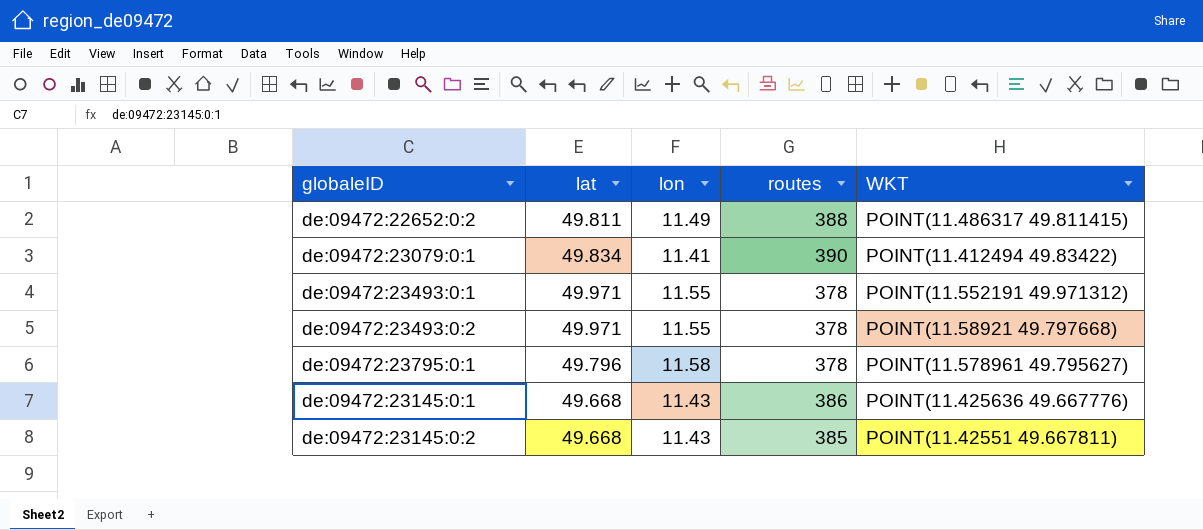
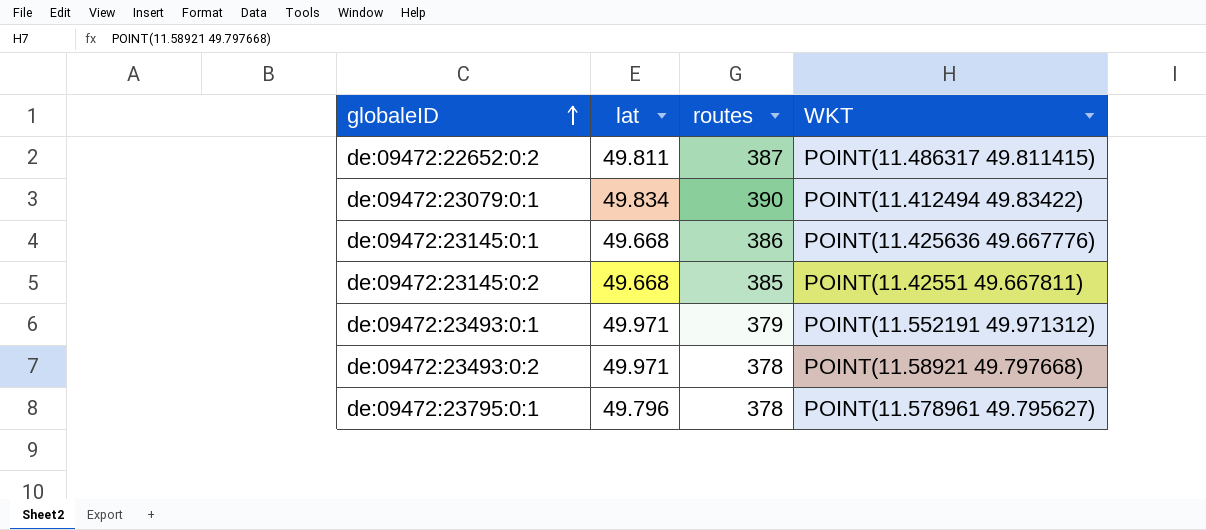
row order: none -> globaleID ascending
column lon | position: 3 -> none
de:09472:22652:0:2 | routes: 388 -> 387
de:09472:23493:0:1 | routes: 378 -> 379

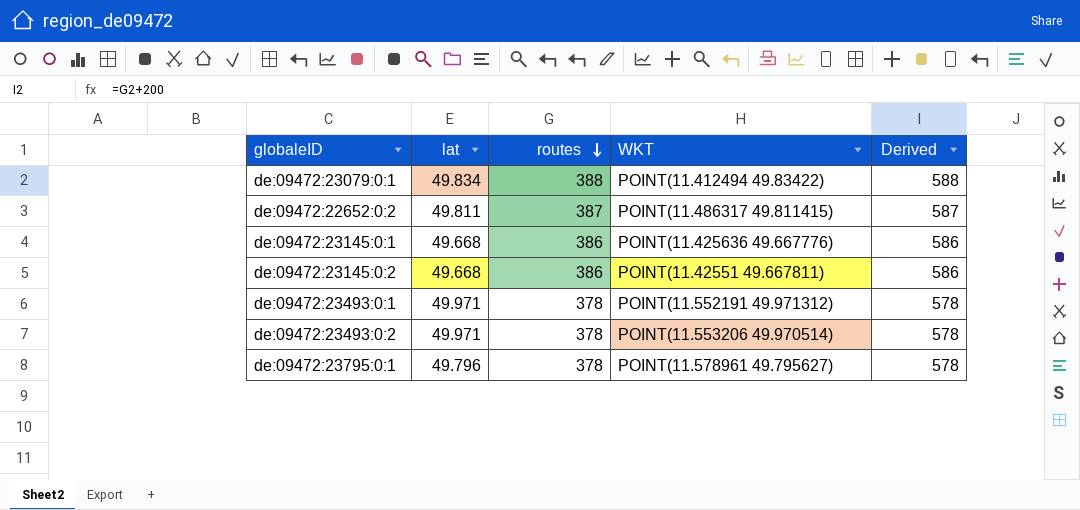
row order: globaleID ascending -> routes descending
column Derived | formula: none -> [routes] + 200
de:09472:23079:0:1 | routes: 390 -> 388
de:09472:23145:0:2 | routes: 385 -> 386
de:09472:23493:0:1 | routes: 379 -> 378
de:09472:23493:0:2 | WKT: POINT(11.58921 49.797668) -> POINT(11.553206 49.970514)

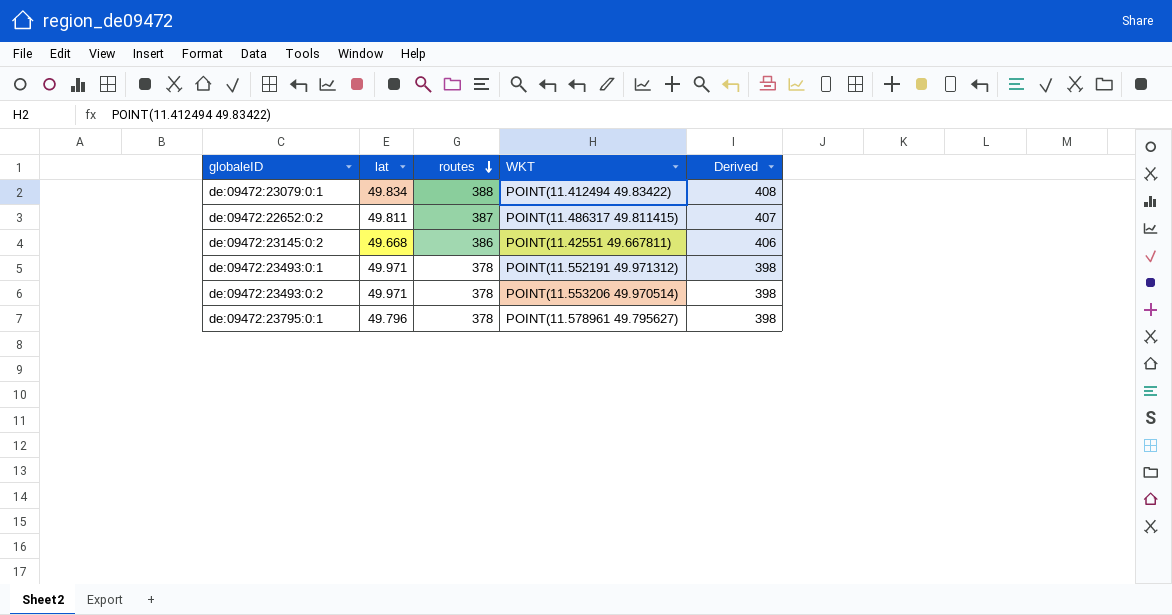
column Derived | formula: [routes] + 200 -> [routes] + 20
row de:09472:23145:0:1: 49.668 | 386 | POINT(11.425636 49.667776) | 586 -> none

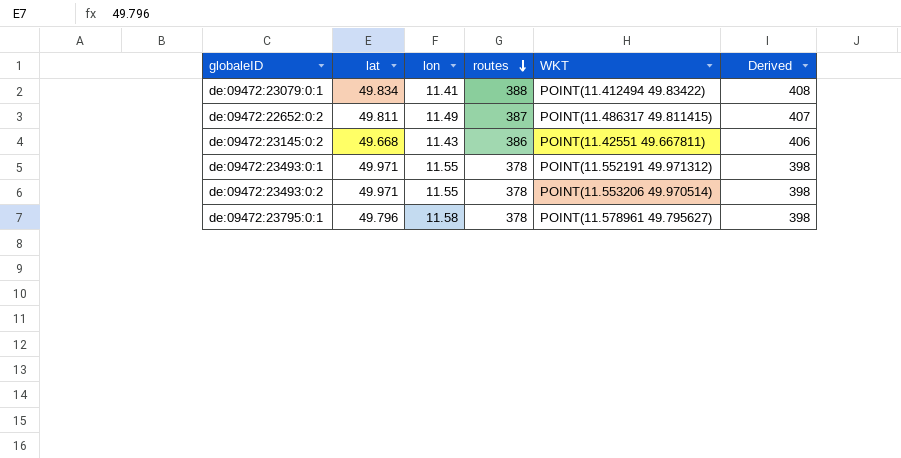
column lon | position: none -> 3

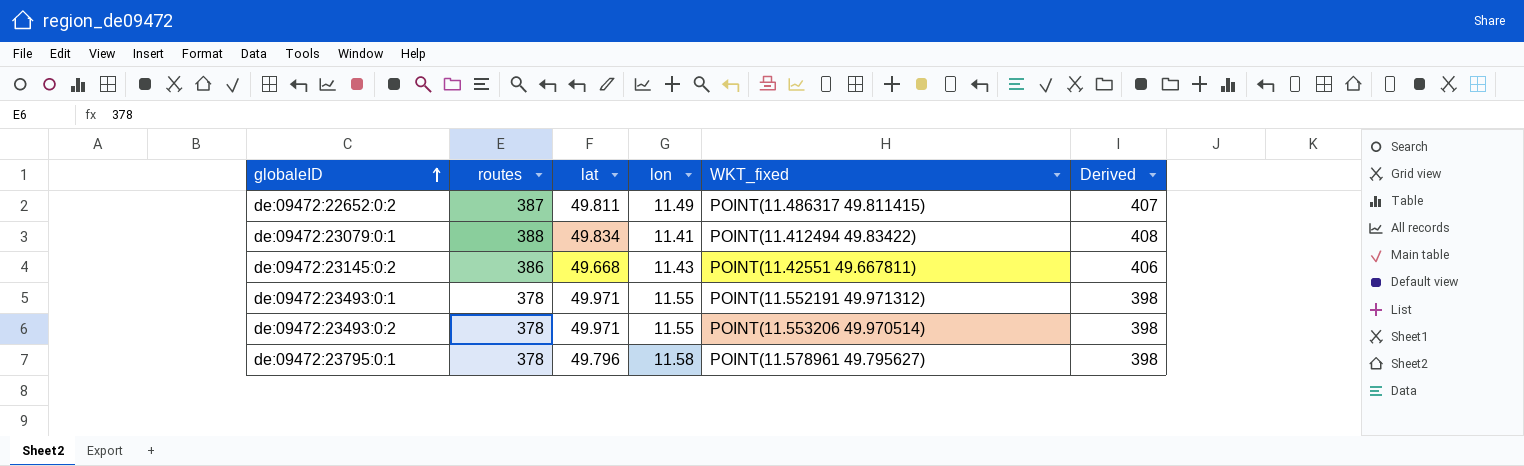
row order: routes descending -> globaleID ascending
column routes | position: 4 -> 2
column name: WKT -> WKT_fixed

